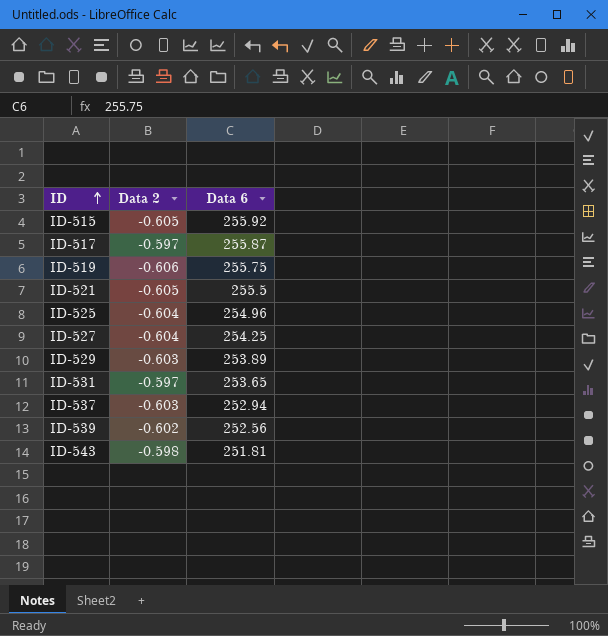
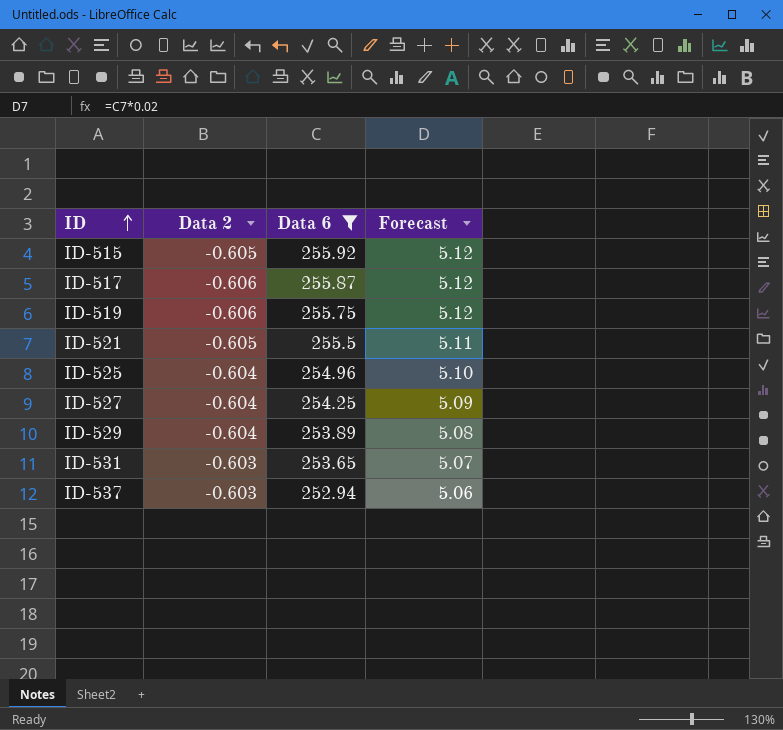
filter: none -> Data 6 >= 252.94
column Forecast | formula: none -> [Data 6] * 0.02
ID-517 | Data 2: -0.597 -> -0.606
ID-529 | Data 2: -0.603 -> -0.604
ID-531 | Data 2: -0.597 -> -0.603

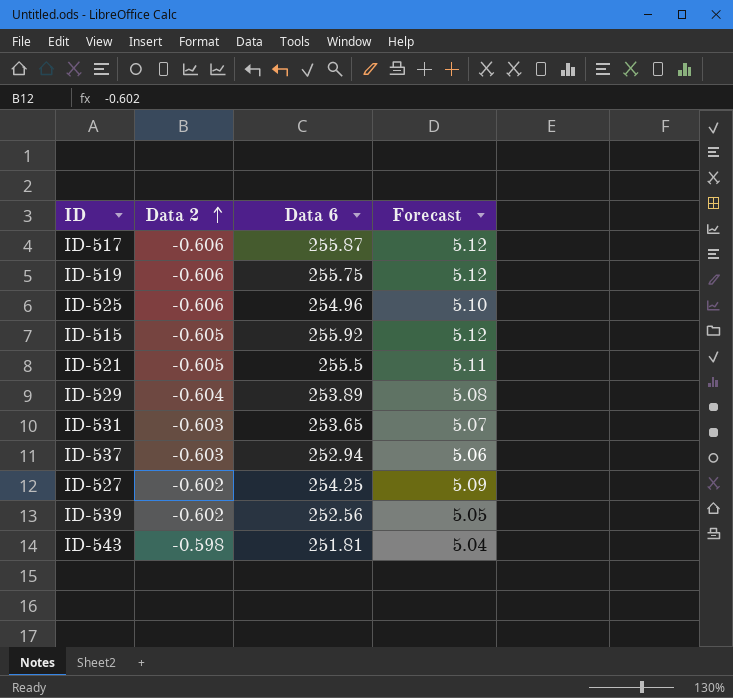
filter: Data 6 >= 252.94 -> none
row order: ID ascending -> Data 2 ascending
ID-525 | Data 2: -0.604 -> -0.606
ID-527 | Data 2: -0.604 -> -0.602

